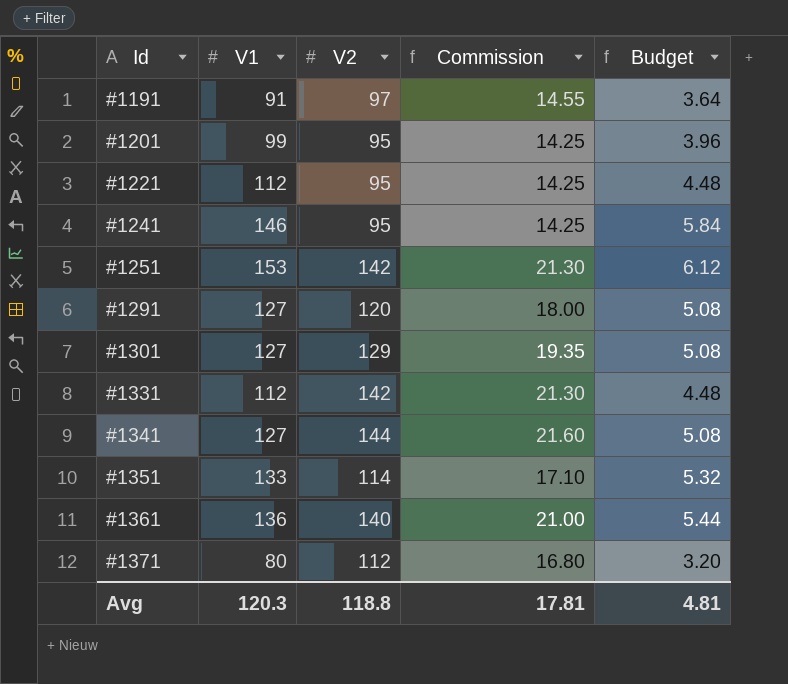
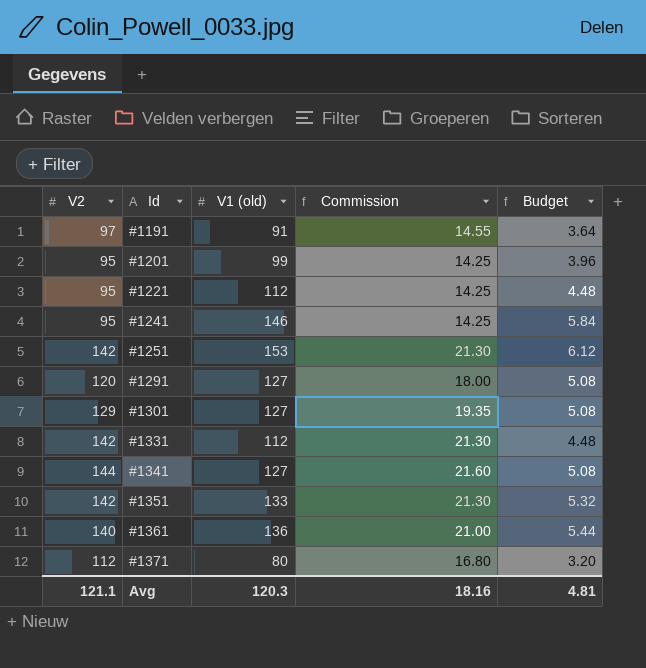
column V2 | position: 3 -> 1
column name: V1 -> V1 (old)
#1351 | V2: 114 -> 142
#1351 | Commission: 17.10 -> 21.30
Avg | V2: 118.8 -> 121.1
Avg | Commission: 17.81 -> 18.16

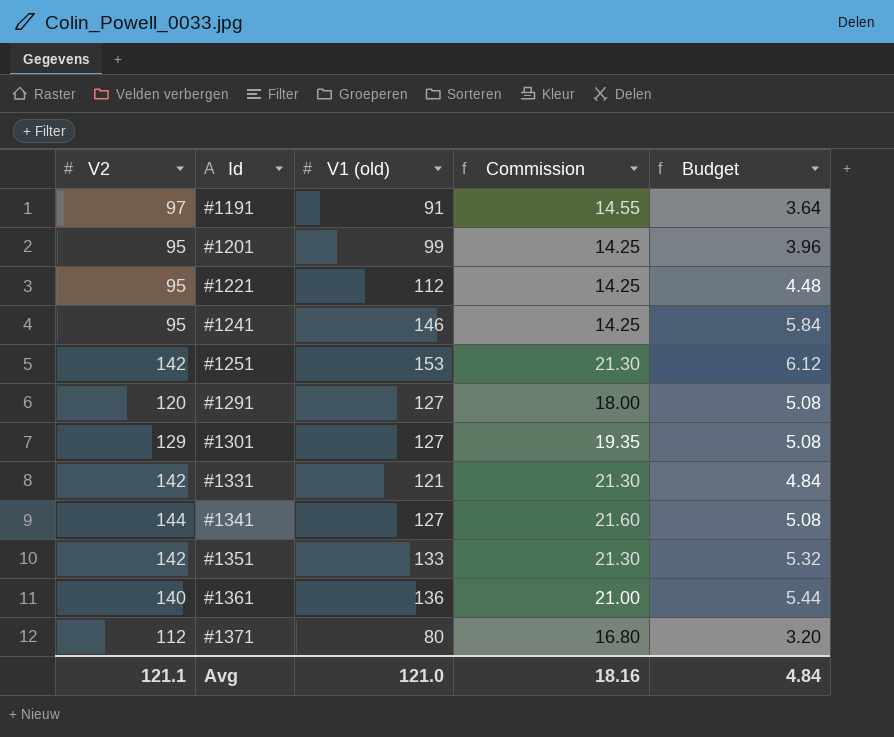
#1331 | V1 (old): 112 -> 121
#1331 | Budget: 4.48 -> 4.84
Avg | V1 (old): 120.3 -> 121.0
Avg | Budget: 4.81 -> 4.84

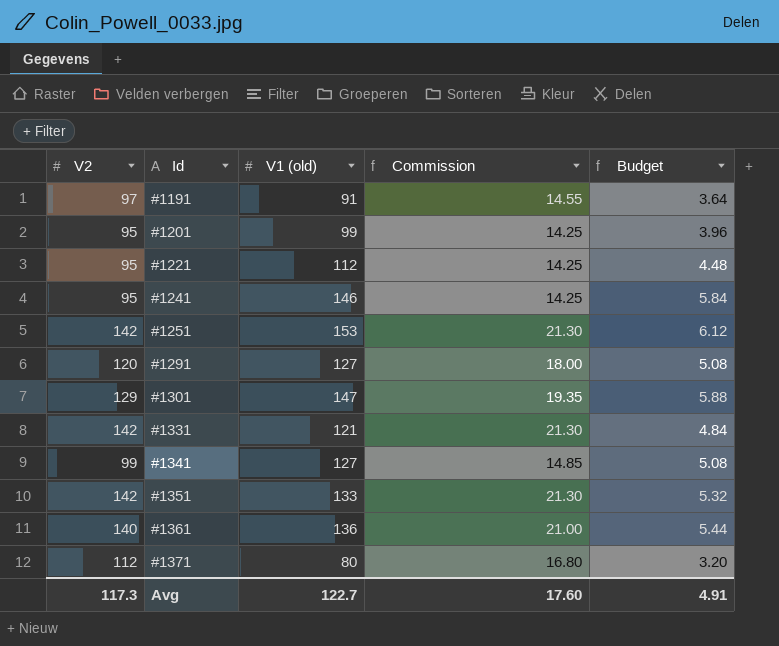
#1301 | V1 (old): 127 -> 147
#1301 | Budget: 5.08 -> 5.88
#1341 | V2: 144 -> 99
#1341 | Commission: 21.60 -> 14.85
Avg | V2: 121.1 -> 117.3
Avg | V1 (old): 121.0 -> 122.7
Avg | Commission: 18.16 -> 17.60
Avg | Budget: 4.84 -> 4.91

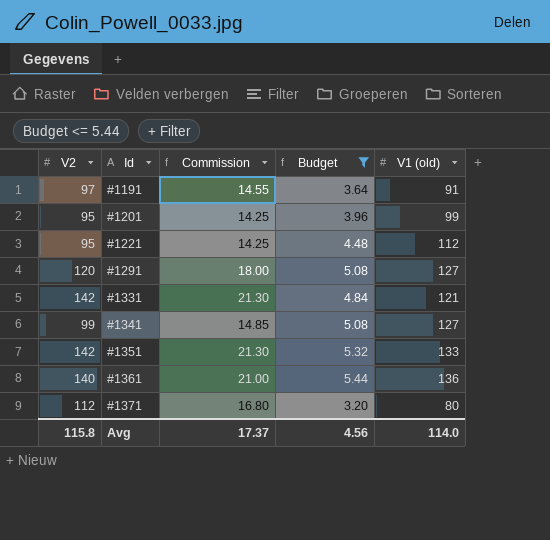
filter: none -> Budget <= 5.44
column V1 (old) | position: 3 -> 5
Avg | V2: 117.3 -> 115.8
Avg | Commission: 17.60 -> 17.37
Avg | Budget: 4.91 -> 4.56
Avg | V1 (old): 122.7 -> 114.0

